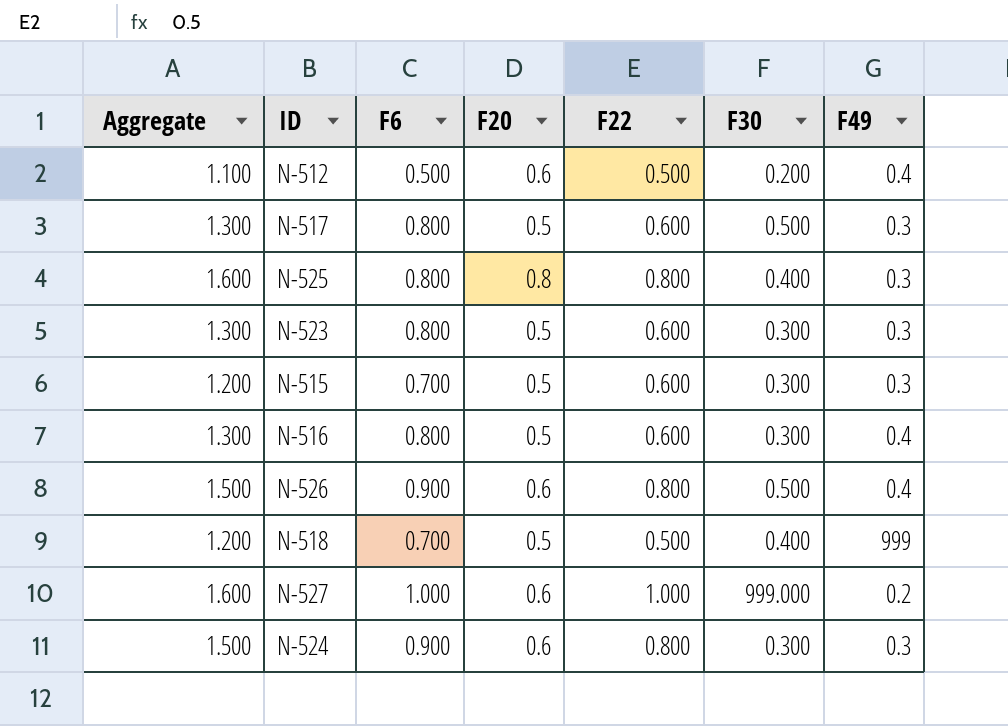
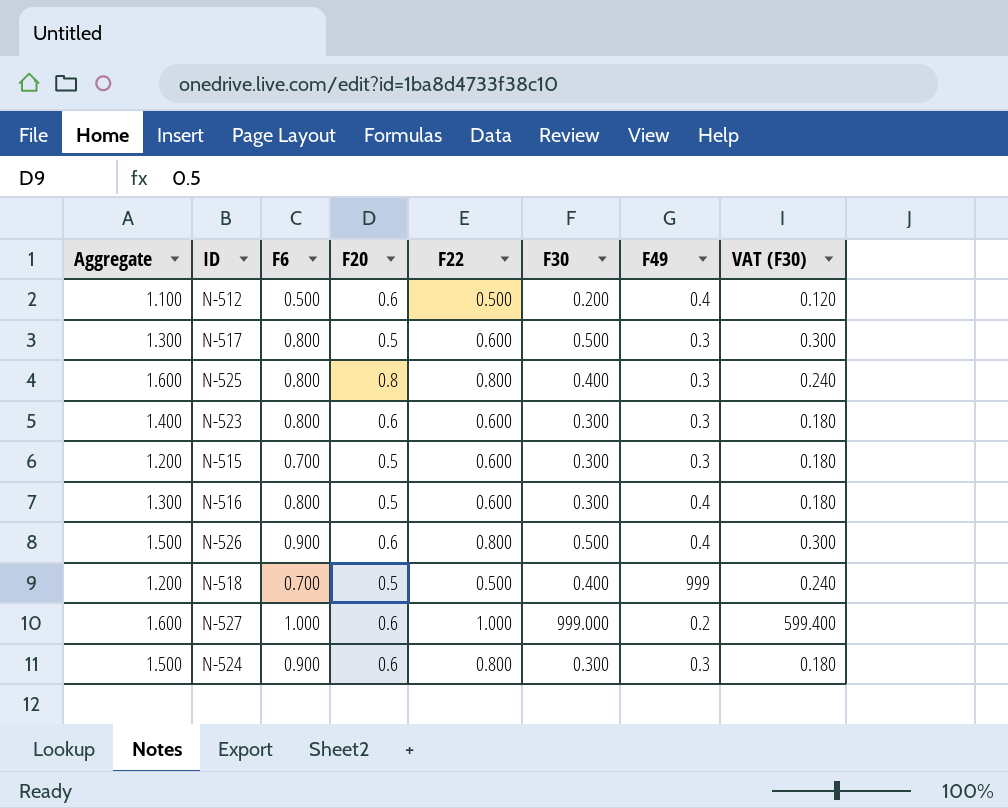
column VAT (F30) | formula: none -> [F30] * 0.6
N-523 | Aggregate: 1.300 -> 1.400
N-523 | F20: 0.5 -> 0.6

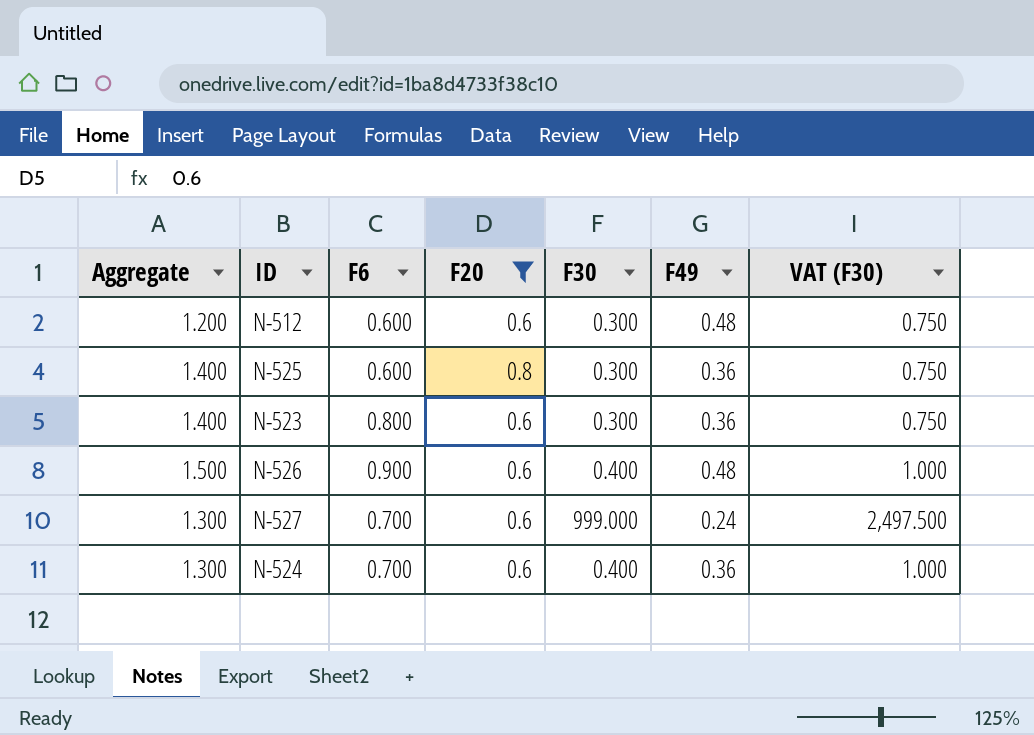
filter: none -> F20 != 0.5
column F22 | position: 5 -> none
column VAT (F30) | formula: [F30] * 0.6 -> [F30] * 2.5
N-512 | Aggregate: 1.100 -> 1.200
N-512 | F6: 0.500 -> 0.600
N-512 | F30: 0.200 -> 0.300
N-512 | F49: 0.4 -> 0.48
N-525 | Aggregate: 1.600 -> 1.400
N-525 | F6: 0.800 -> 0.600
N-525 | F30: 0.400 -> 0.300
N-525 | F49: 0.3 -> 0.36
N-523 | F49: 0.3 -> 0.36
N-526 | F30: 0.500 -> 0.400
N-526 | F49: 0.4 -> 0.48
N-527 | Aggregate: 1.600 -> 1.300
N-527 | F6: 1.000 -> 0.700
N-527 | F49: 0.2 -> 0.24
N-524 | Aggregate: 1.500 -> 1.300
N-524 | F6: 0.900 -> 0.700
N-524 | F30: 0.300 -> 0.400
N-524 | F49: 0.3 -> 0.36

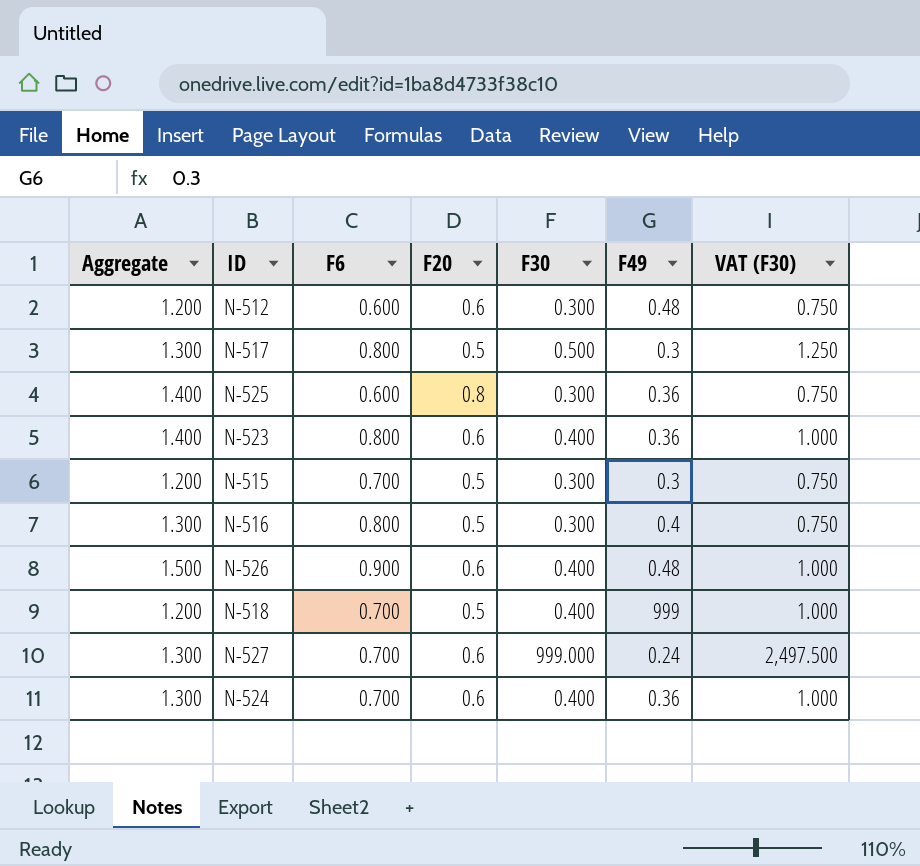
filter: F20 != 0.5 -> none
N-523 | F30: 0.300 -> 0.400
N-523 | VAT (F30): 0.750 -> 1.000

